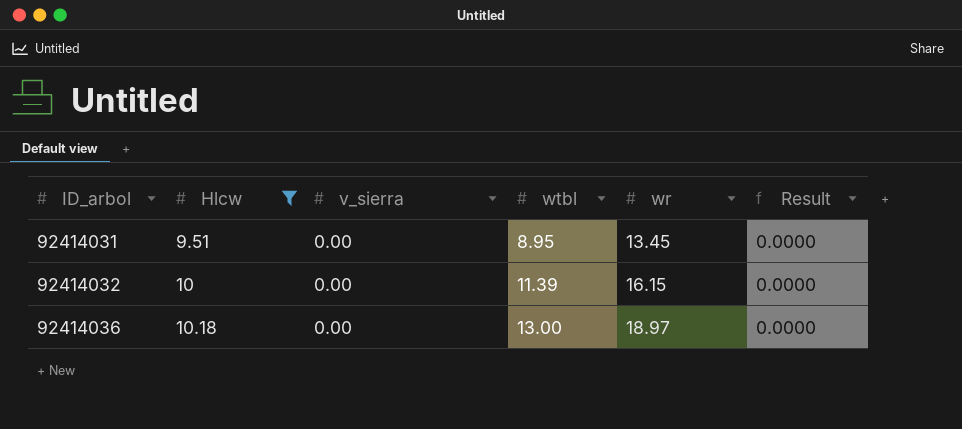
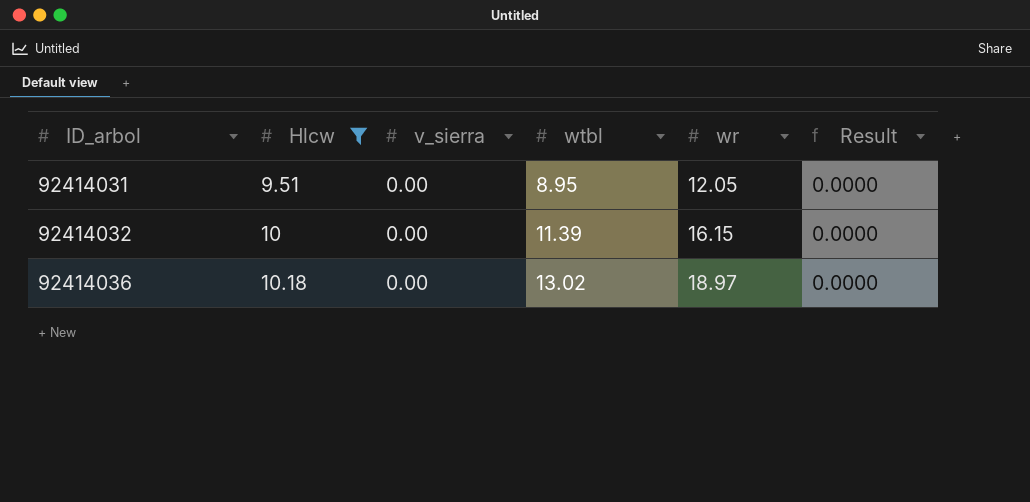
92414031 | wr: 13.45 -> 12.05
92414036 | wtbl: 13.00 -> 13.02

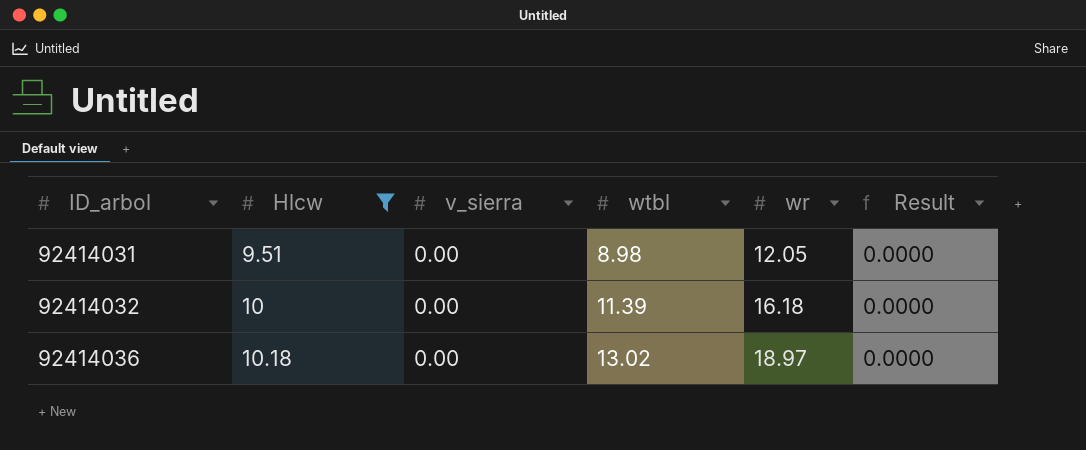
92414031 | wtbl: 8.95 -> 8.98
92414032 | wr: 16.15 -> 16.18

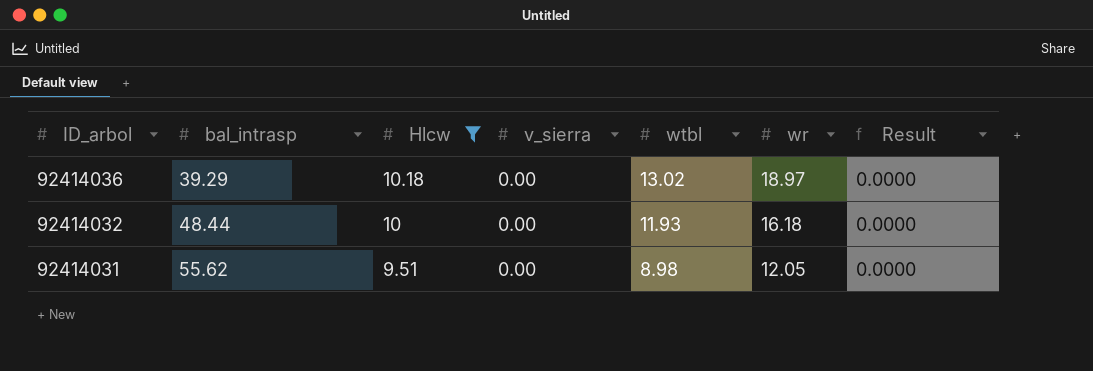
row order: ID_arbol ascending -> ID_arbol descending
column bal_intrasp | position: none -> 2
92414032 | wtbl: 11.39 -> 11.93

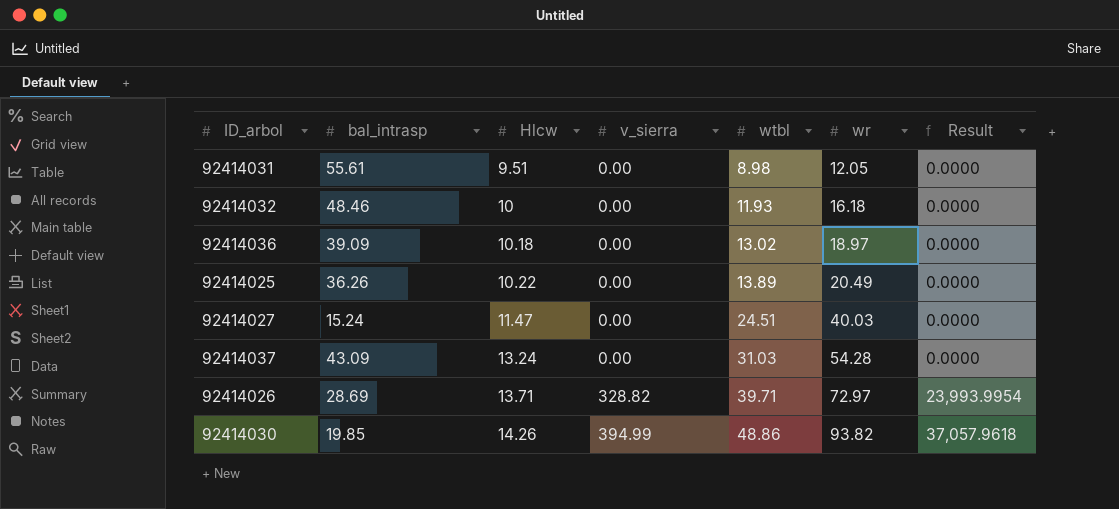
filter: Hlcw <= 10.18 -> none
row order: ID_arbol descending -> Hlcw ascending
92414031 | bal_intrasp: 55.62 -> 55.61
92414032 | bal_intrasp: 48.44 -> 48.46
92414036 | bal_intrasp: 39.29 -> 39.09

